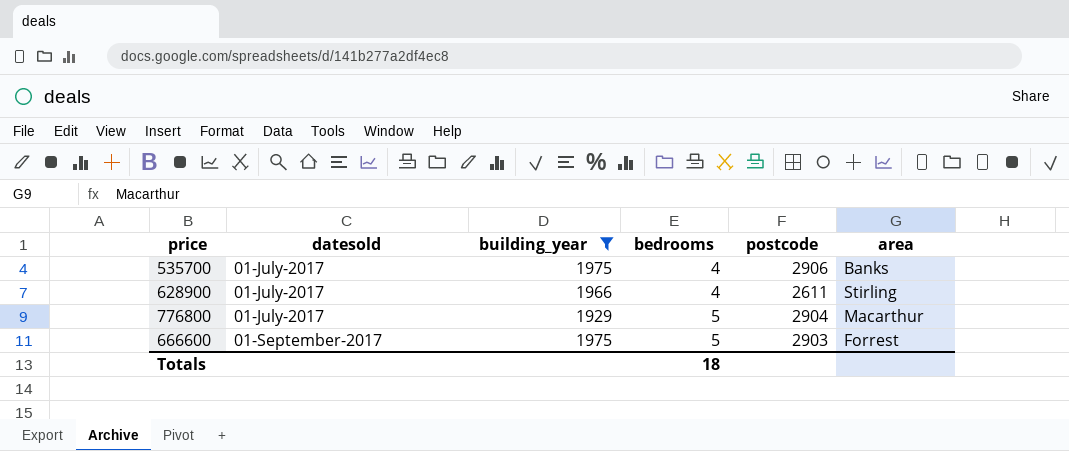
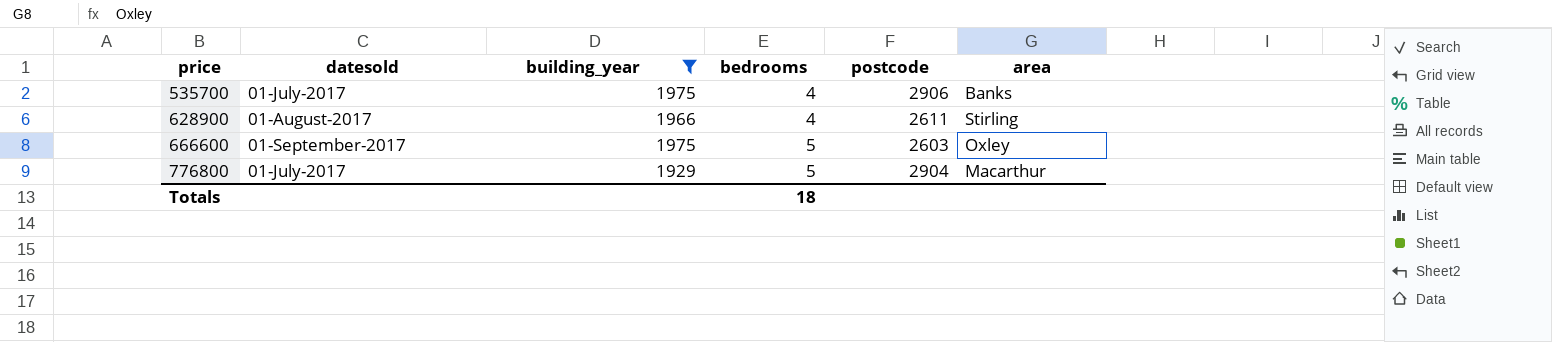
row order: datesold ascending -> price ascending
628900 | datesold: 01-July-2017 -> 01-August-2017
666600 | postcode: 2903 -> 2603
666600 | area: Forrest -> Oxley

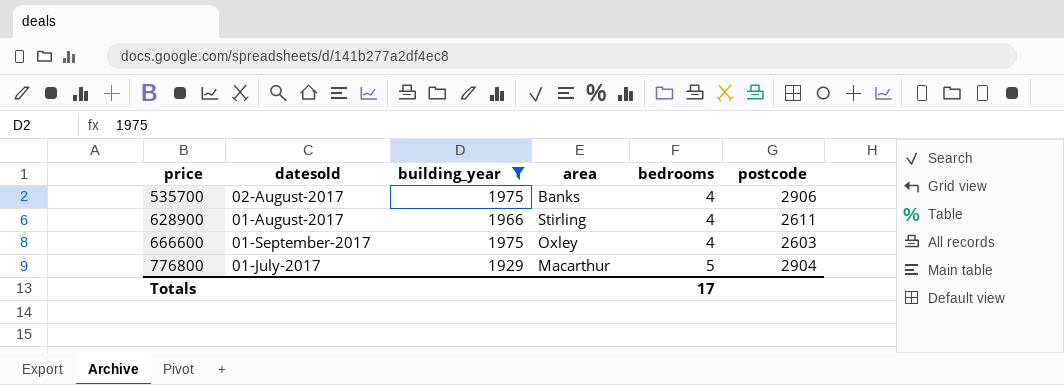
column area | position: 6 -> 4
535700 | datesold: 01-July-2017 -> 02-August-2017
666600 | bedrooms: 5 -> 4
Totals | bedrooms: 18 -> 17

